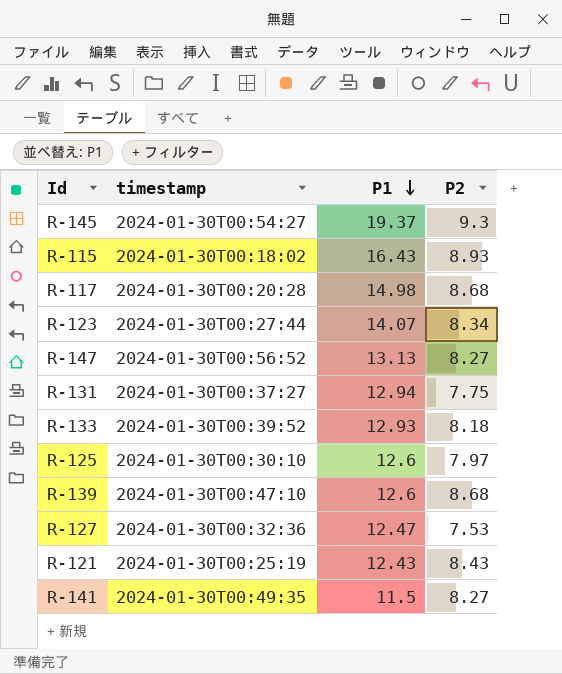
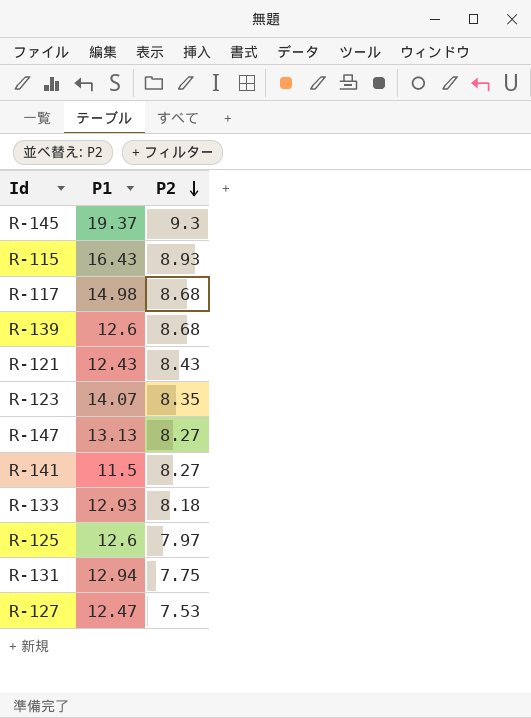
row order: P1 descending -> P2 descending
column timestamp | position: 2 -> none
R-123 | P2: 8.34 -> 8.35

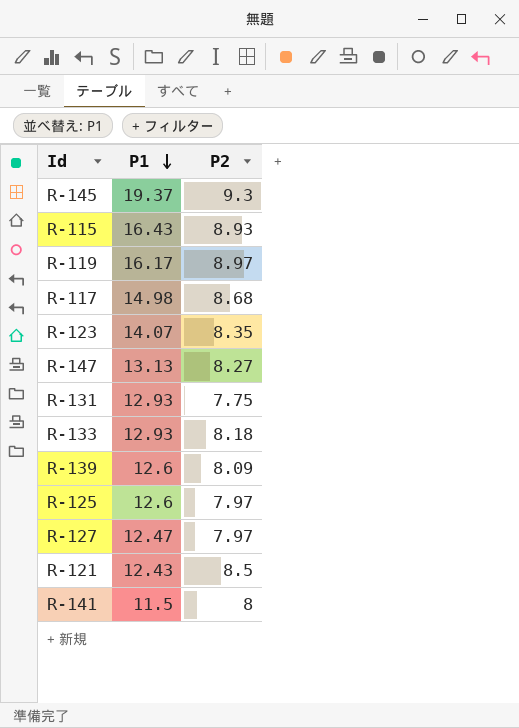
row order: P2 descending -> P1 descending
row R-119: none -> 16.17 | 8.97
R-131 | P1: 12.94 -> 12.93
R-139 | P2: 8.68 -> 8.09
R-127 | P2: 7.53 -> 7.97
R-121 | P2: 8.43 -> 8.5
R-141 | P2: 8.27 -> 8

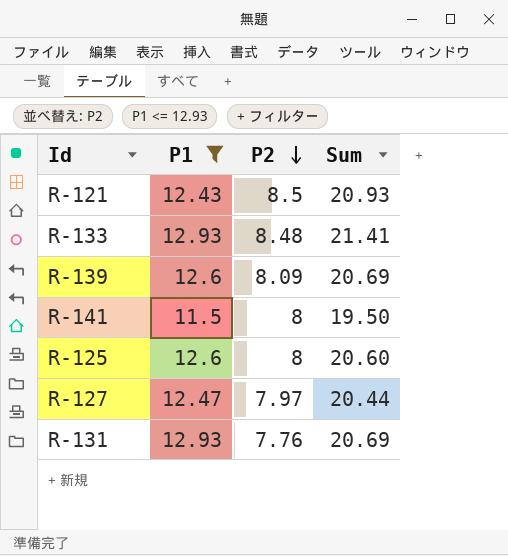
filter: none -> P1 <= 12.93
row order: P1 descending -> P2 descending
column Sum | formula: none -> [P1] + [P2]
R-133 | P2: 8.18 -> 8.48
R-125 | P2: 7.97 -> 8
R-131 | P2: 7.75 -> 7.76

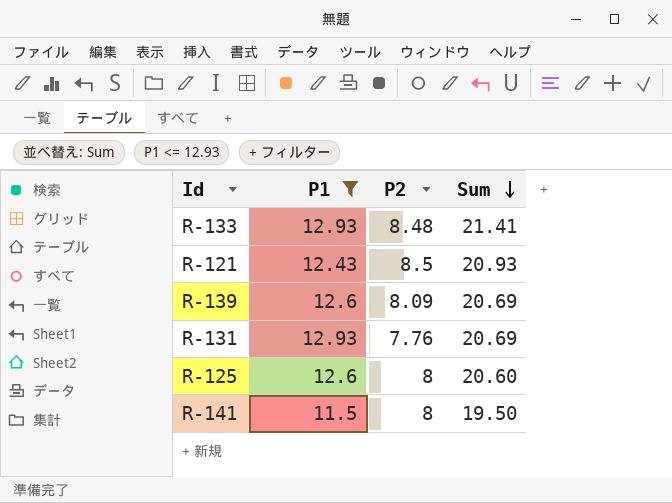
row order: P2 descending -> Sum descending
row R-127: 12.47 | 7.97 | 20.44 -> none

